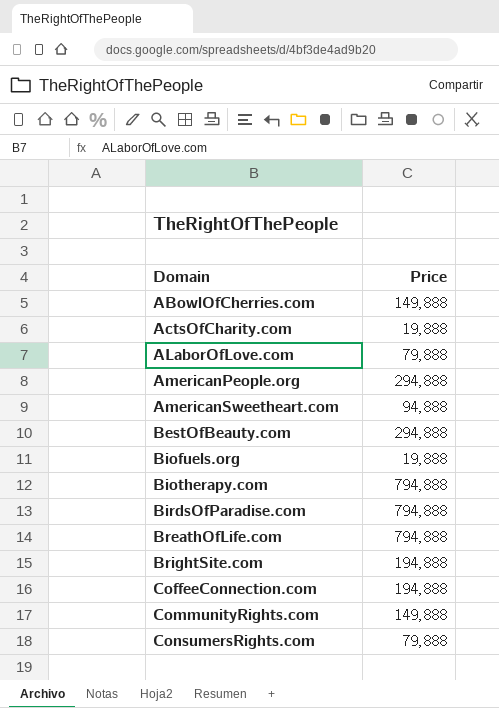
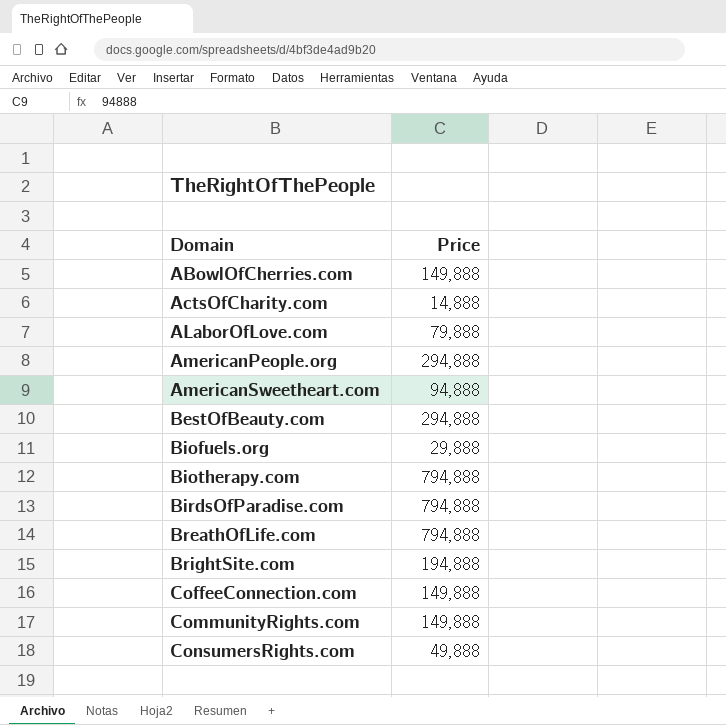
ActsOfCharity.com | Price: 19,888 -> 14,888
Biofuels.org | Price: 19,888 -> 29,888
CoffeeConnection.com | Price: 194,888 -> 149,888
ConsumersRights.com | Price: 79,888 -> 49,888

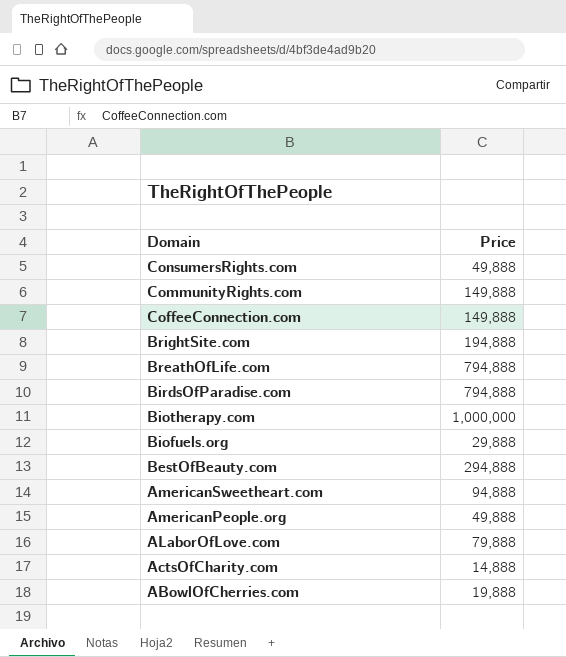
row order: Domain ascending -> Domain descending
Biotherapy.com | Price: 794,888 -> 1,000,000
AmericanPeople.org | Price: 294,888 -> 49,888
ABowlOfCherries.com | Price: 149,888 -> 19,888

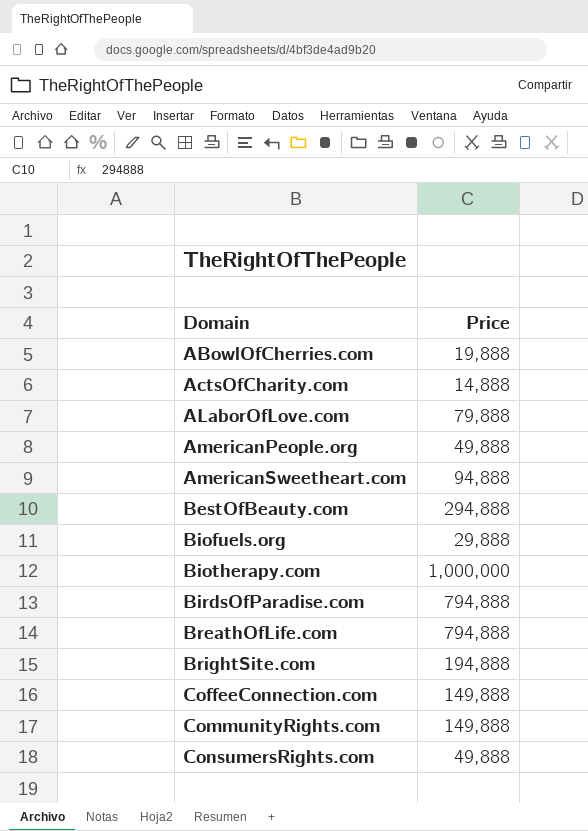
row order: Domain descending -> Domain ascending

